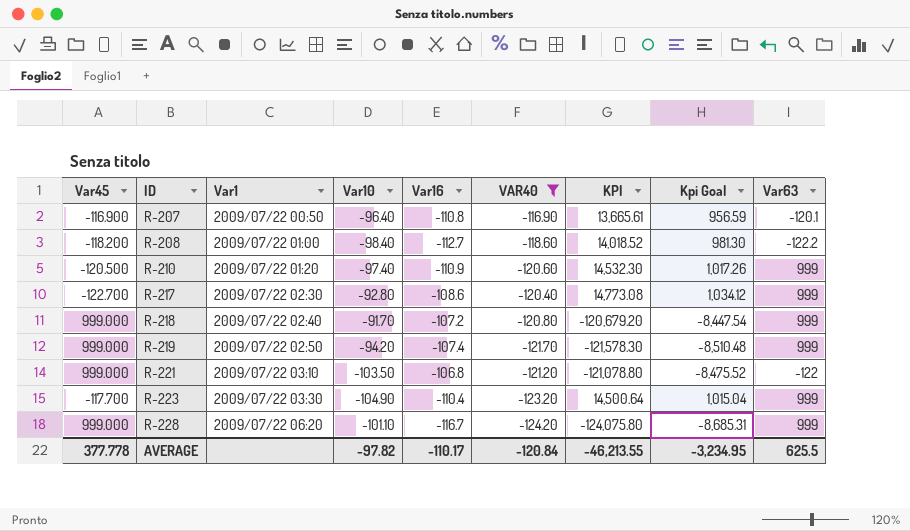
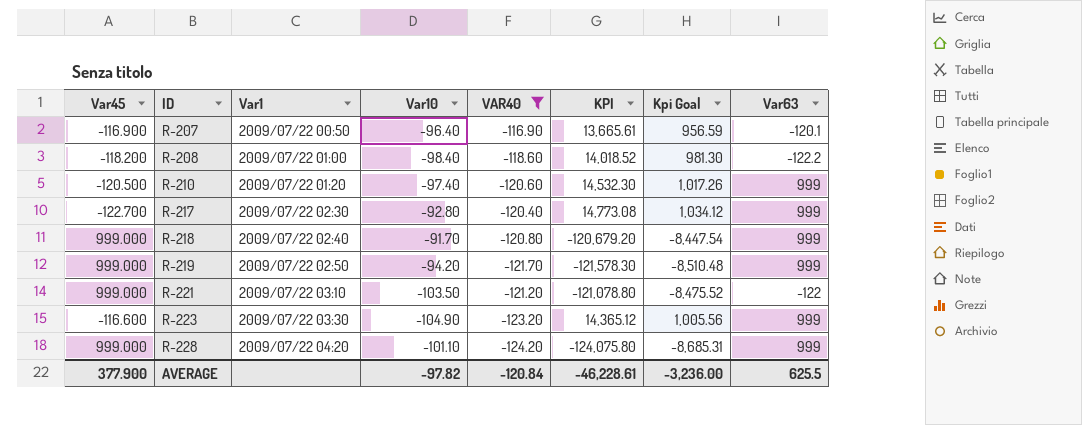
column Var16 | position: 5 -> none
R-223 | Var45: -117.700 -> -116.600
R-223 | KPI: 14,500.64 -> 14,365.12
R-223 | Kpi Goal: 1,015.04 -> 1,005.56
R-228 | Var1: 2009/07/22 06:20 -> 2009/07/22 04:20
AVERAGE | Var45: 377.778 -> 377.900
AVERAGE | KPI: -46,213.55 -> -46,228.61
AVERAGE | Kpi Goal: -3,234.95 -> -3,236.00

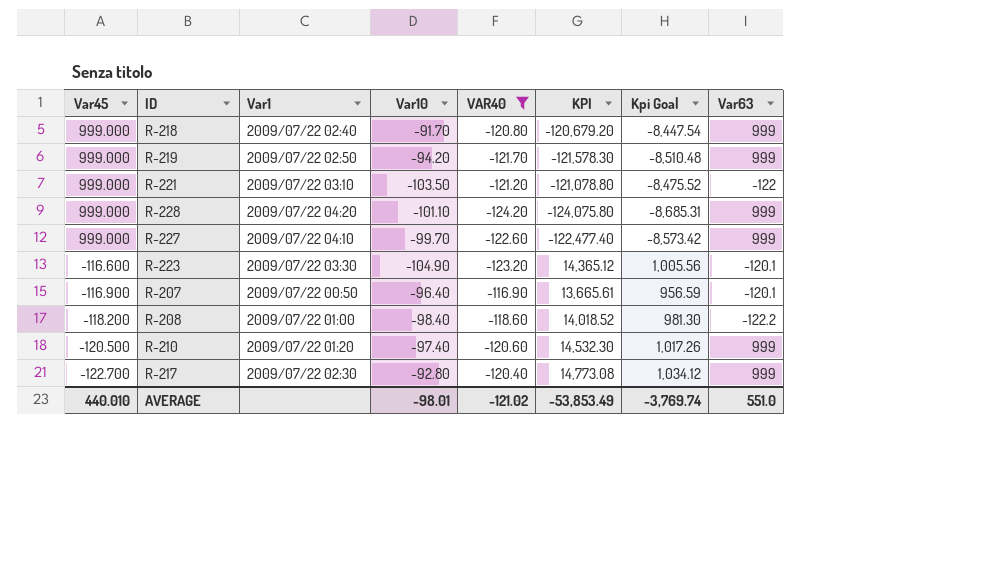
row order: ID ascending -> Var45 descending
row R-227: none -> 999.000 | 2009/07/22 04:10 | -99.70 | -122.60 | -122,477.40 | -8,573.42 | 999
R-223 | Var63: 999 -> -120.1
AVERAGE | Var45: 377.900 -> 440.010
AVERAGE | Var10: -97.82 -> -98.01
AVERAGE | VAR40: -120.84 -> -121.02
AVERAGE | KPI: -46,228.61 -> -53,853.49
AVERAGE | Kpi Goal: -3,236.00 -> -3,769.74
AVERAGE | Var63: 625.5 -> 551.0

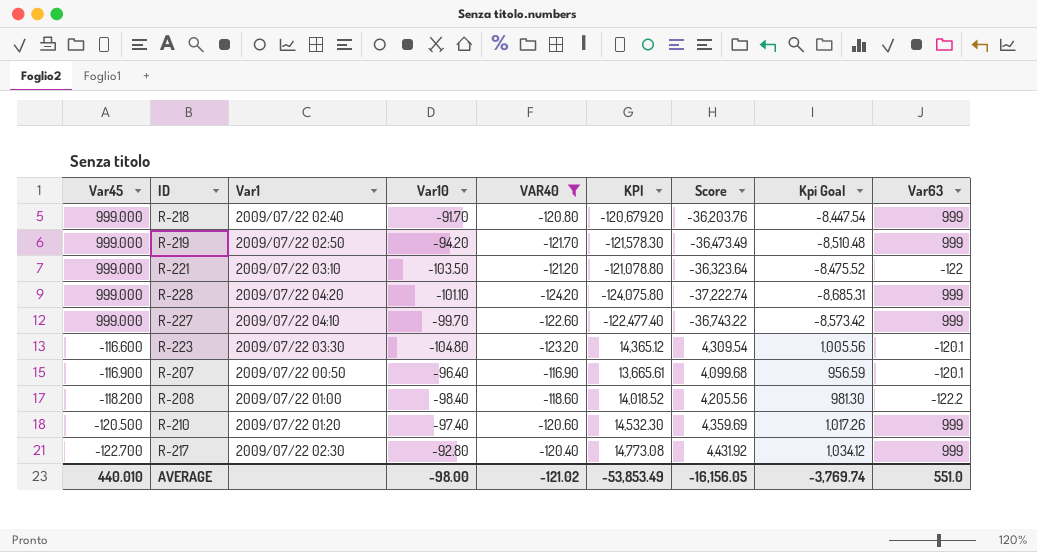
column Score | formula: none -> [KPI] * 0.3
R-223 | Var10: -104.90 -> -104.80
AVERAGE | Var10: -98.01 -> -98.00

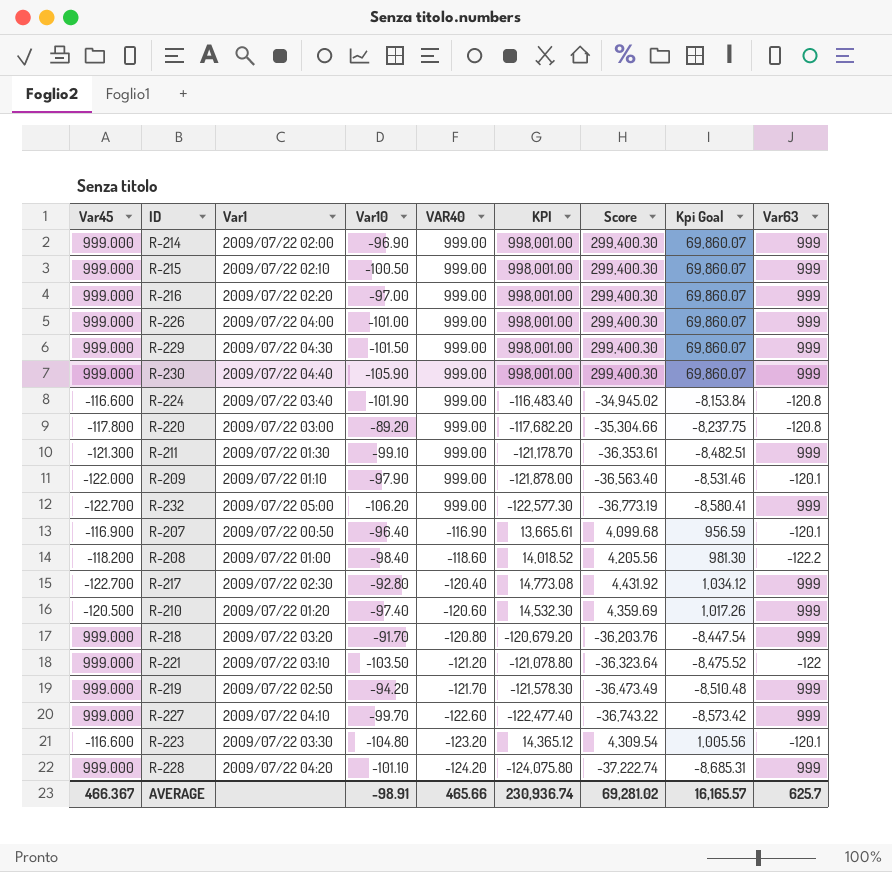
filter: VAR40 != 999.00 -> none
row order: Var45 descending -> VAR40 descending
R-218 | Var1: 2009/07/22 02:40 -> 2009/07/22 03:20
AVERAGE | Var45: 440.010 -> 466.367
AVERAGE | Var10: -98.00 -> -98.91
AVERAGE | VAR40: -121.02 -> 465.66
AVERAGE | KPI: -53,853.49 -> 230,936.74
AVERAGE | Score: -16,156.05 -> 69,281.02
AVERAGE | Kpi Goal: -3,769.74 -> 16,165.57
AVERAGE | Var63: 551.0 -> 625.7

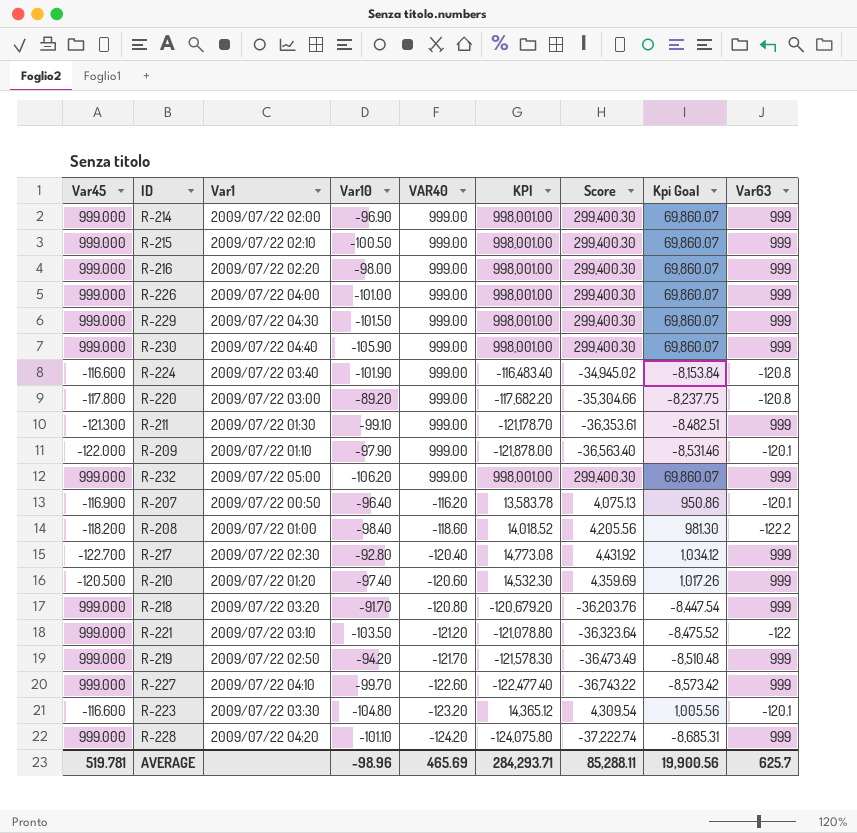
R-216 | Var10: -97.00 -> -98.00
R-232 | Var45: -122.700 -> 999.000
R-232 | KPI: -122,577.30 -> 998,001.00
R-232 | Score: -36,773.19 -> 299,400.30
R-232 | Kpi Goal: -8,580.41 -> 69,860.07
R-207 | VAR40: -116.90 -> -116.20
R-207 | KPI: 13,665.61 -> 13,583.78
R-207 | Score: 4,099.68 -> 4,075.13
R-207 | Kpi Goal: 956.59 -> 950.86
AVERAGE | Var45: 466.367 -> 519.781
AVERAGE | Var10: -98.91 -> -98.96
AVERAGE | VAR40: 465.66 -> 465.69
AVERAGE | KPI: 230,936.74 -> 284,293.71
AVERAGE | Score: 69,281.02 -> 85,288.11
AVERAGE | Kpi Goal: 16,165.57 -> 19,900.56

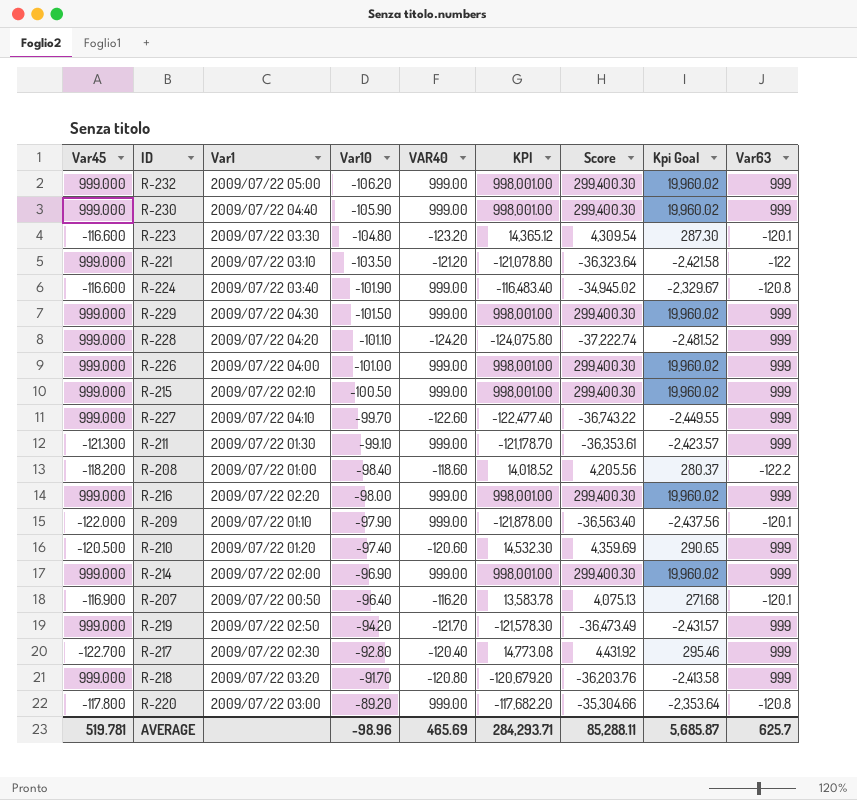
row order: VAR40 descending -> Var10 ascending
column Kpi Goal | formula: [KPI] * 0.07 -> [KPI] * 0.02
AVERAGE | Kpi Goal: 19,900.56 -> 5,685.87

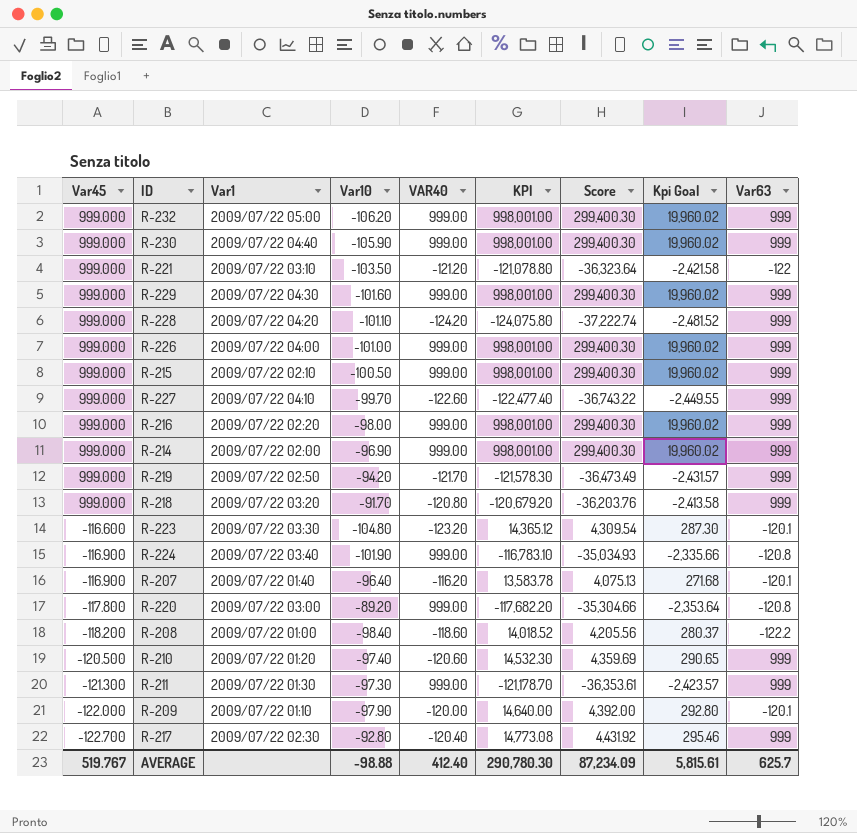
row order: Var10 ascending -> Var45 descending
R-229 | Var10: -101.50 -> -101.60
R-224 | Var45: -116.600 -> -116.900
R-224 | KPI: -116,483.40 -> -116,783.10
R-224 | Score: -34,945.02 -> -35,034.93
R-224 | Kpi Goal: -2,329.67 -> -2,335.66
R-207 | Var1: 2009/07/22 00:50 -> 2009/07/22 01:40
R-211 | Var10: -99.10 -> -97.30
R-209 | VAR40: 999.00 -> -120.00
R-209 | KPI: -121,878.00 -> 14,640.00
R-209 | Score: -36,563.40 -> 4,392.00
R-209 | Kpi Goal: -2,437.56 -> 292.80
AVERAGE | Var45: 519.781 -> 519.767
AVERAGE | Var10: -98.96 -> -98.88
AVERAGE | VAR40: 465.69 -> 412.40
AVERAGE | KPI: 284,293.71 -> 290,780.30
AVERAGE | Score: 85,288.11 -> 87,234.09
AVERAGE | Kpi Goal: 5,685.87 -> 5,815.61

